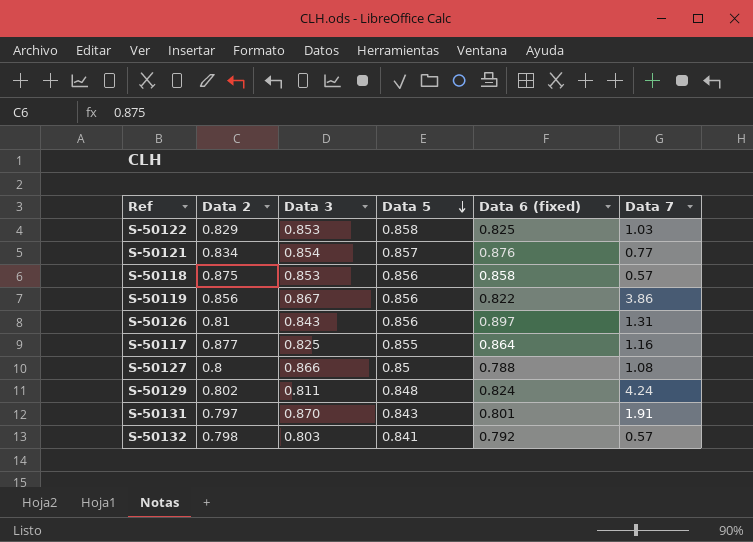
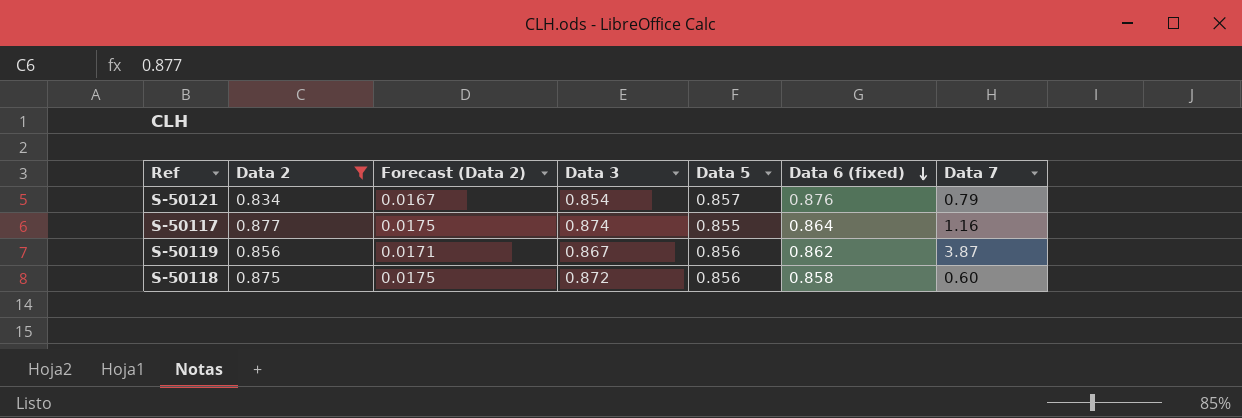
filter: none -> Data 2 >= 0.834
row order: Data 5 descending -> Data 6 (fixed) descending
column Forecast (Data 2) | formula: none -> [Data 2] * 0.02
S-50121 | Data 7: 0.77 -> 0.79
S-50117 | Data 3: 0.825 -> 0.874
S-50119 | Data 6 (fixed): 0.822 -> 0.862
S-50119 | Data 7: 3.86 -> 3.87
S-50118 | Data 3: 0.853 -> 0.872
S-50118 | Data 7: 0.57 -> 0.60

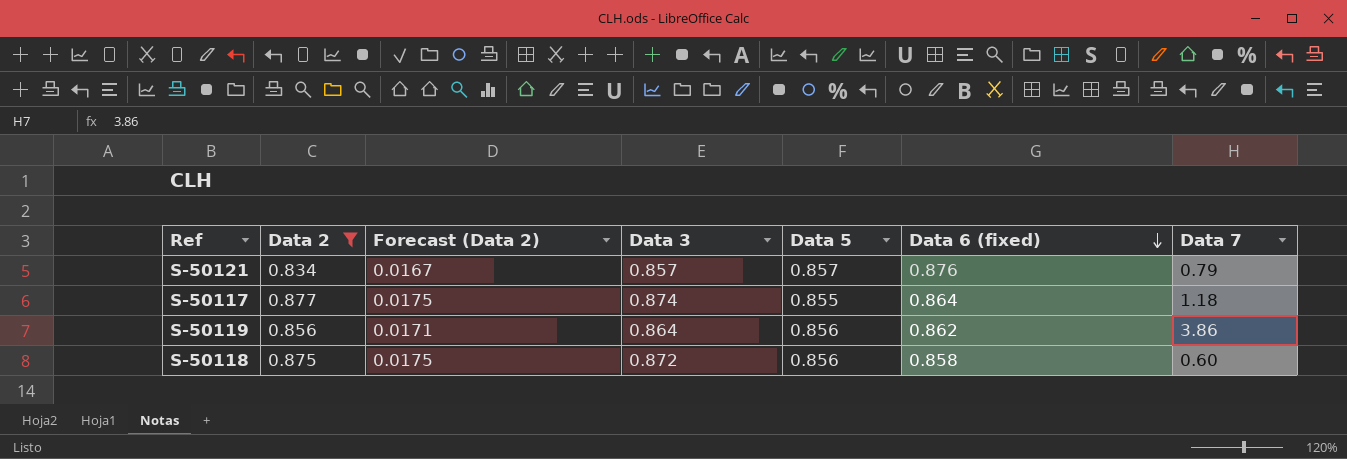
S-50121 | Data 3: 0.854 -> 0.857
S-50117 | Data 7: 1.16 -> 1.18
S-50119 | Data 3: 0.867 -> 0.864
S-50119 | Data 7: 3.87 -> 3.86

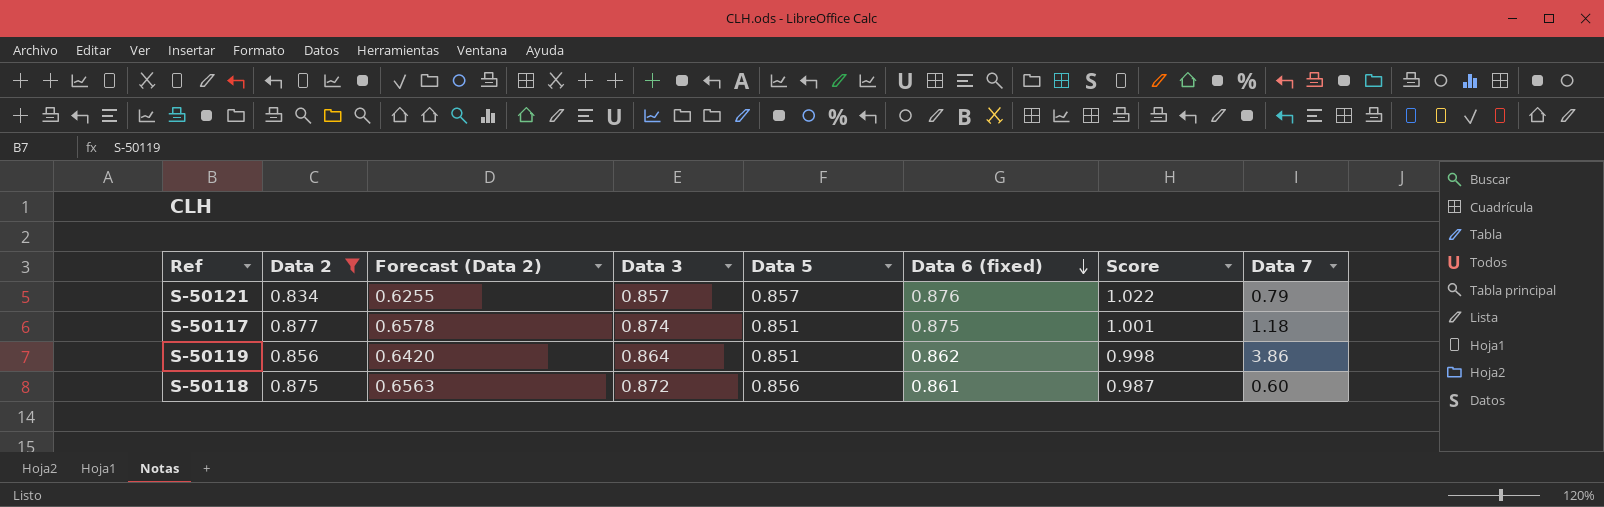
column Forecast (Data 2) | formula: [Data 2] * 0.02 -> [Data 2] * 0.75
column Score | formula: none -> [Data 6 (fixed)] / [Data 3]
S-50117 | Data 5: 0.855 -> 0.851
S-50117 | Data 6 (fixed): 0.864 -> 0.875
S-50119 | Data 5: 0.856 -> 0.851
S-50118 | Data 6 (fixed): 0.858 -> 0.861

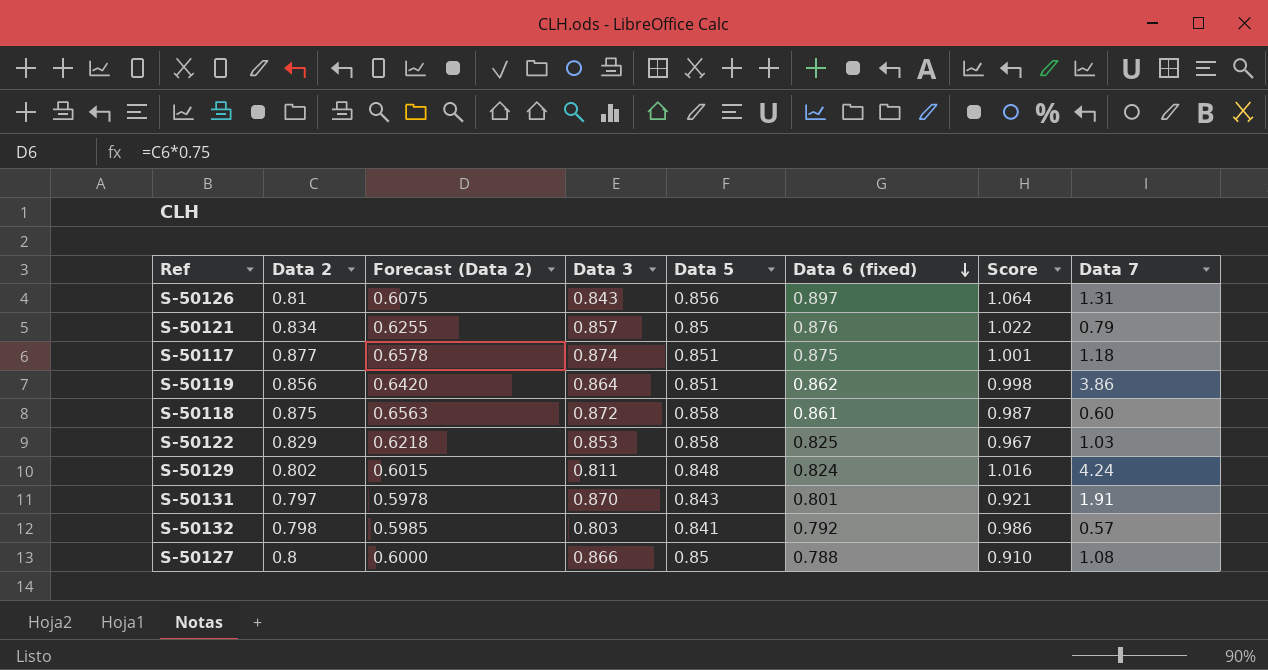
filter: Data 2 >= 0.834 -> none
S-50121 | Data 5: 0.857 -> 0.85
S-50118 | Data 5: 0.856 -> 0.858

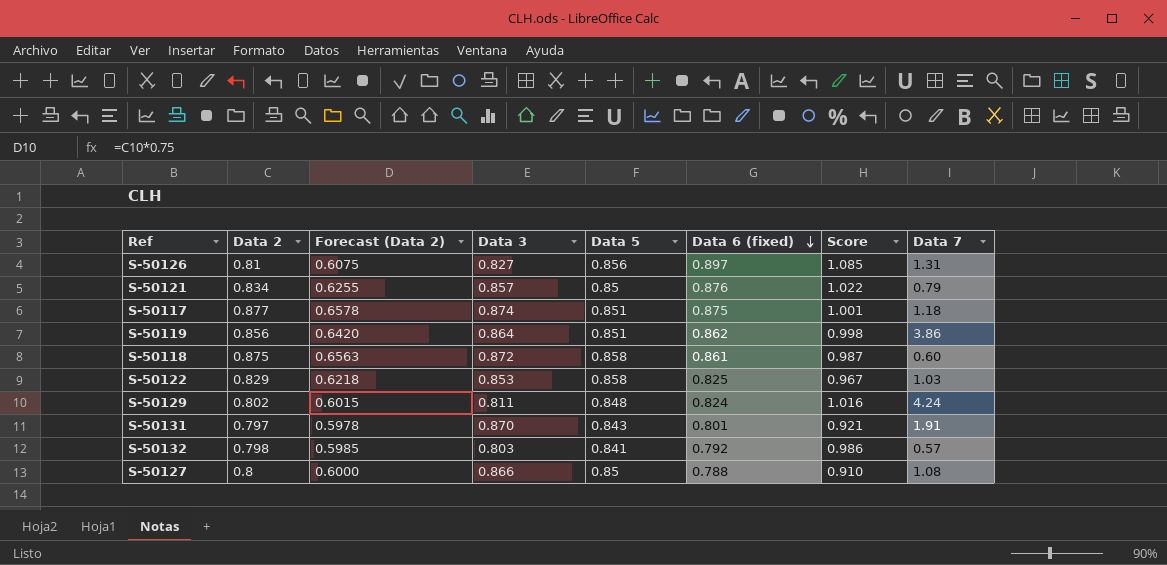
S-50126 | Data 3: 0.843 -> 0.827
S-50126 | Score: 1.064 -> 1.085

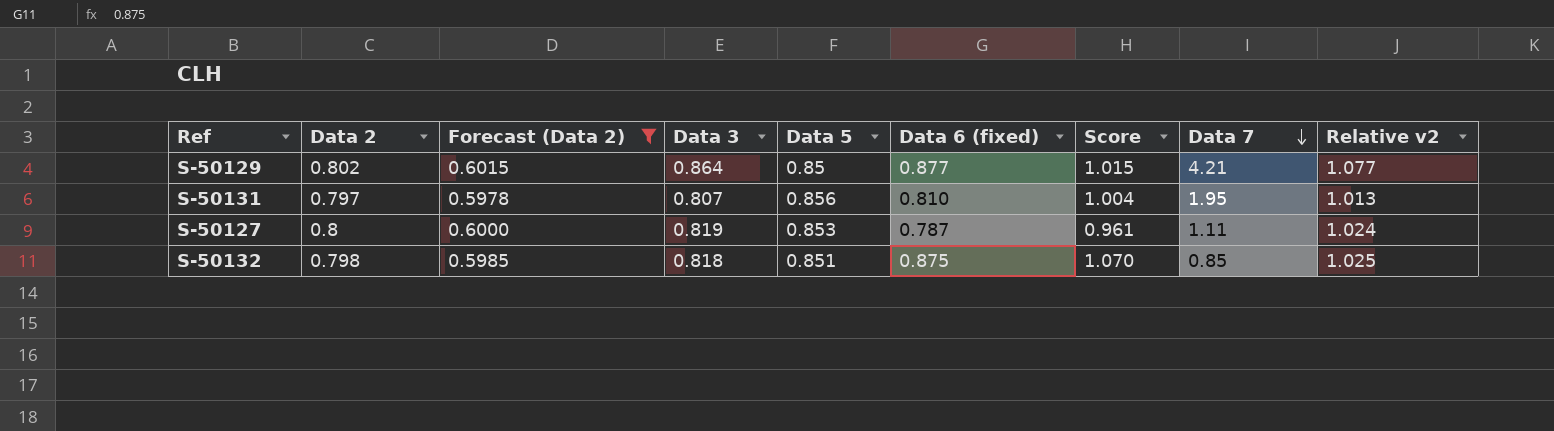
filter: none -> Forecast (Data 2) <= 0.6015
row order: Data 6 (fixed) descending -> Data 7 descending
column Relative v2 | formula: none -> [Data 3] / [Data 2]
S-50129 | Data 3: 0.811 -> 0.864
S-50129 | Data 5: 0.848 -> 0.85
S-50129 | Data 6 (fixed): 0.824 -> 0.877
S-50129 | Score: 1.016 -> 1.015
S-50129 | Data 7: 4.24 -> 4.21
S-50131 | Data 3: 0.870 -> 0.807
S-50131 | Data 5: 0.843 -> 0.856
S-50131 | Data 6 (fixed): 0.801 -> 0.810
S-50131 | Score: 0.921 -> 1.004
S-50131 | Data 7: 1.91 -> 1.95
S-50127 | Data 3: 0.866 -> 0.819
S-50127 | Data 5: 0.85 -> 0.853
S-50127 | Data 6 (fixed): 0.788 -> 0.787
S-50127 | Score: 0.910 -> 0.961
S-50127 | Data 7: 1.08 -> 1.11
S-50132 | Data 3: 0.803 -> 0.818
S-50132 | Data 5: 0.841 -> 0.851
S-50132 | Data 6 (fixed): 0.792 -> 0.875
S-50132 | Score: 0.986 -> 1.070
S-50132 | Data 7: 0.57 -> 0.85

